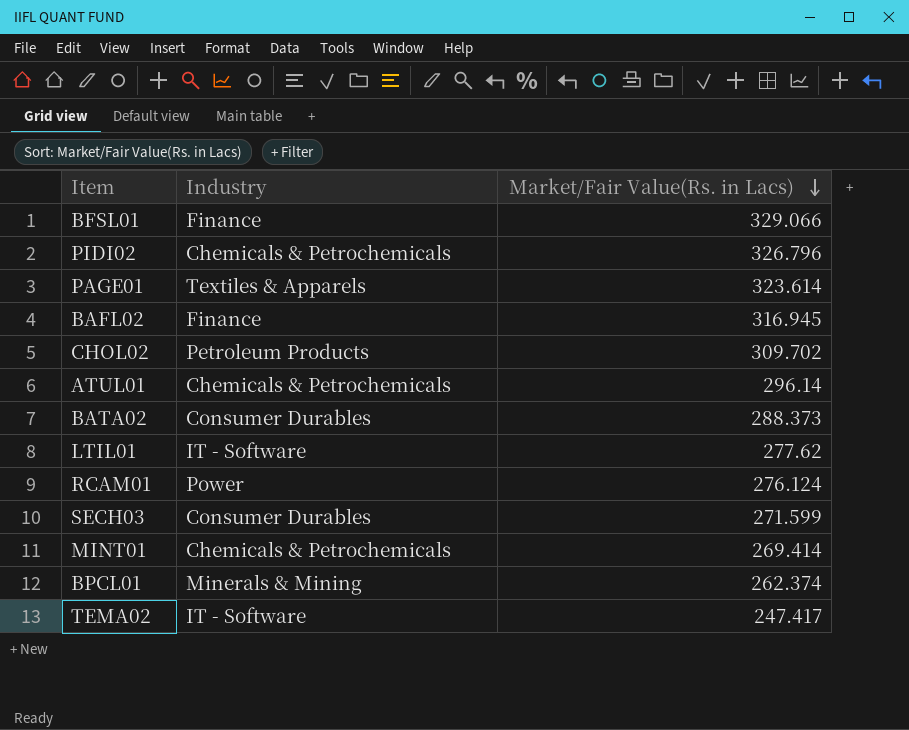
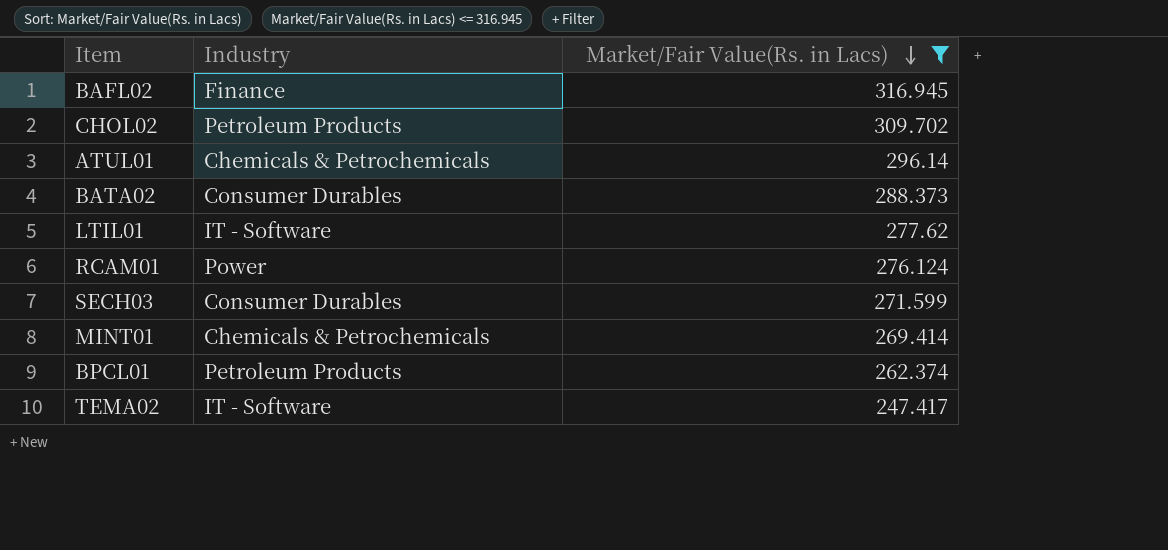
filter: none -> Market/Fair Value(Rs. in Lacs) <= 316.945
BPCL01 | Industry: Minerals & Mining -> Petroleum Products

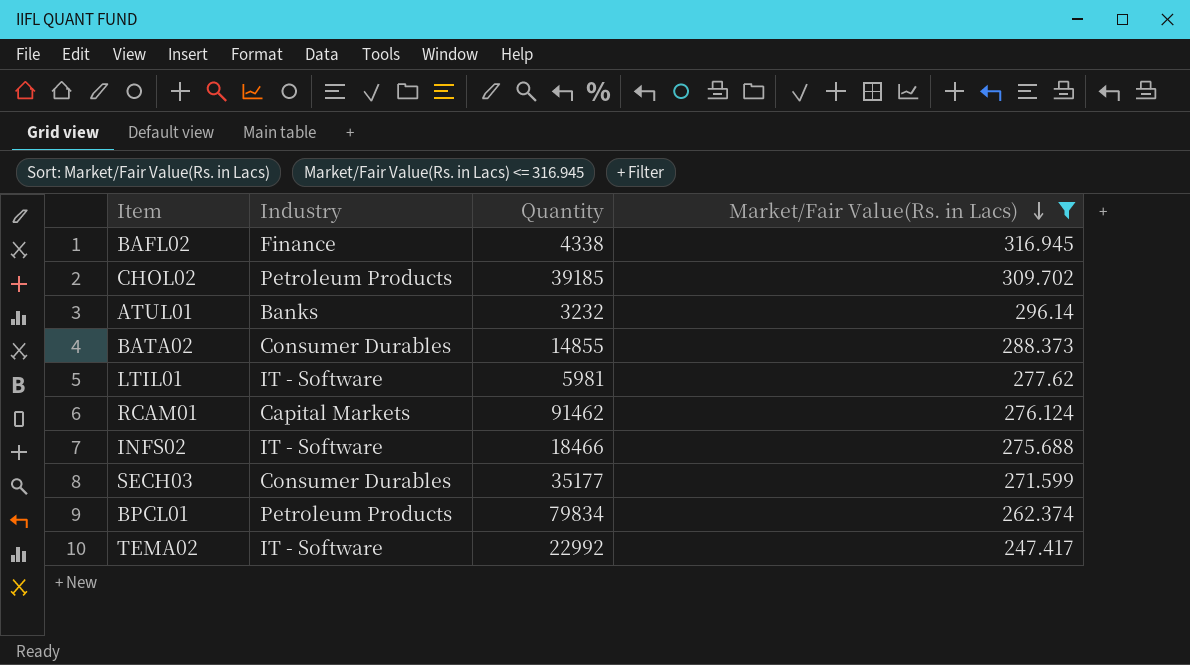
column Quantity | position: none -> 3
row MINT01: Chemicals & Petrochemicals | 269.414 -> none
ATUL01 | Industry: Chemicals & Petrochemicals -> Banks
RCAM01 | Industry: Power -> Capital Markets
row INFS02: none -> IT - Software | 18466 | 275.688

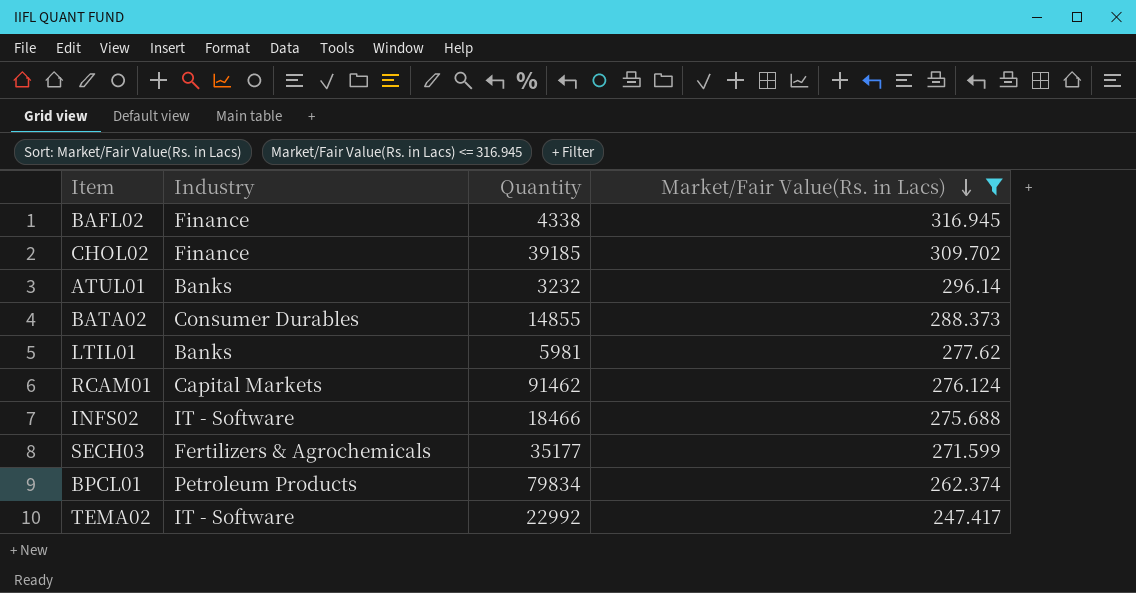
CHOL02 | Industry: Petroleum Products -> Finance
LTIL01 | Industry: IT - Software -> Banks
SECH03 | Industry: Consumer Durables -> Fertilizers & Agrochemicals

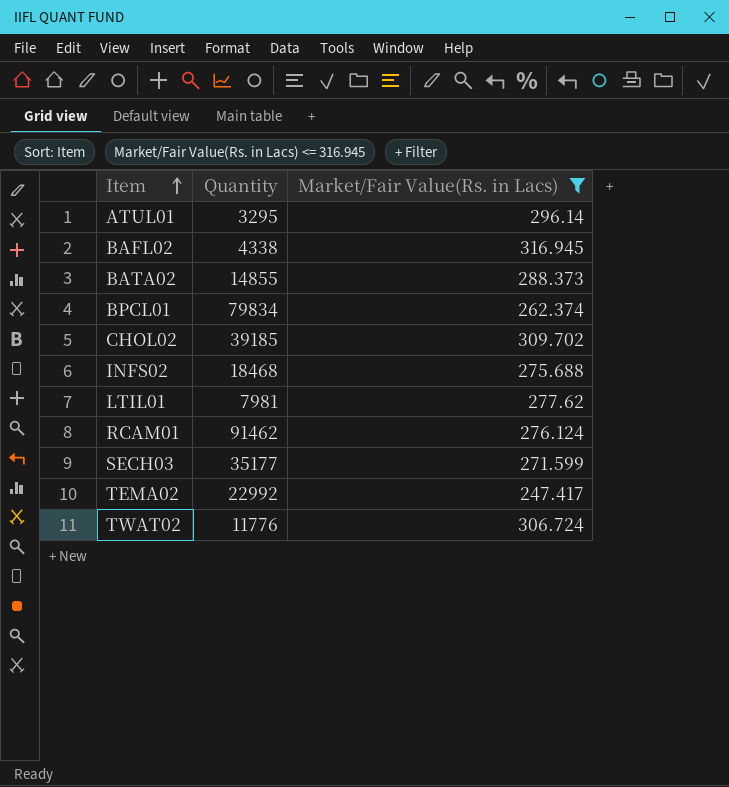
row order: Market/Fair Value(Rs. in Lacs) descending -> Item ascending
column Industry | position: 2 -> none
ATUL01 | Quantity: 3232 -> 3295
INFS02 | Quantity: 18466 -> 18468
LTIL01 | Quantity: 5981 -> 7981
row TWAT02: none -> 11776 | 306.724

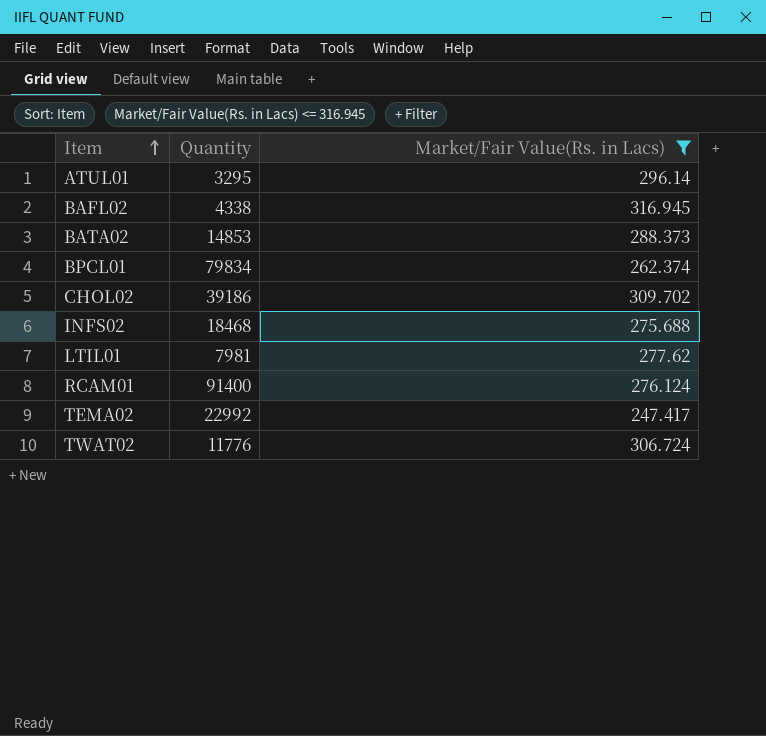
row SECH03: 35177 | 271.599 -> none
BATA02 | Quantity: 14855 -> 14853
CHOL02 | Quantity: 39185 -> 39186
RCAM01 | Quantity: 91462 -> 91400

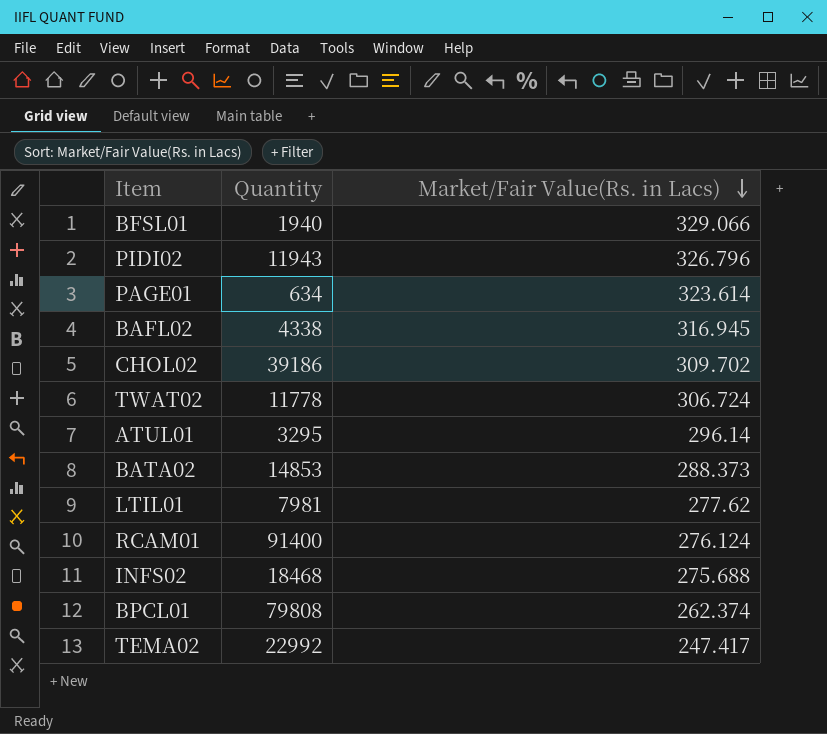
filter: Market/Fair Value(Rs. in Lacs) <= 316.945 -> none
row order: Item ascending -> Market/Fair Value(Rs. in Lacs) descending
TWAT02 | Quantity: 11776 -> 11778
BPCL01 | Quantity: 79834 -> 79808

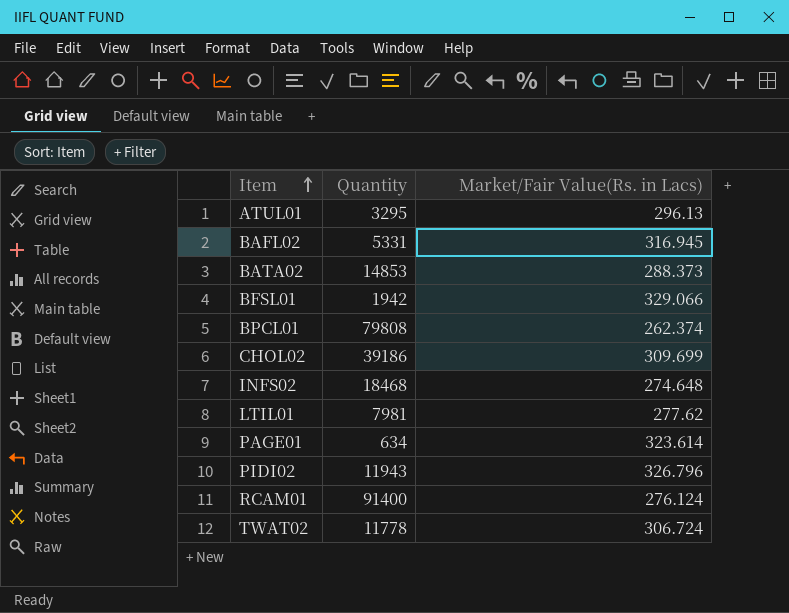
row order: Market/Fair Value(Rs. in Lacs) descending -> Item ascending
row TEMA02: 22992 | 247.417 -> none
ATUL01 | Market/Fair Value(Rs. in Lacs): 296.14 -> 296.13
BAFL02 | Quantity: 4338 -> 5331
BFSL01 | Quantity: 1940 -> 1942
CHOL02 | Market/Fair Value(Rs. in Lacs): 309.702 -> 309.699
INFS02 | Market/Fair Value(Rs. in Lacs): 275.688 -> 274.648

